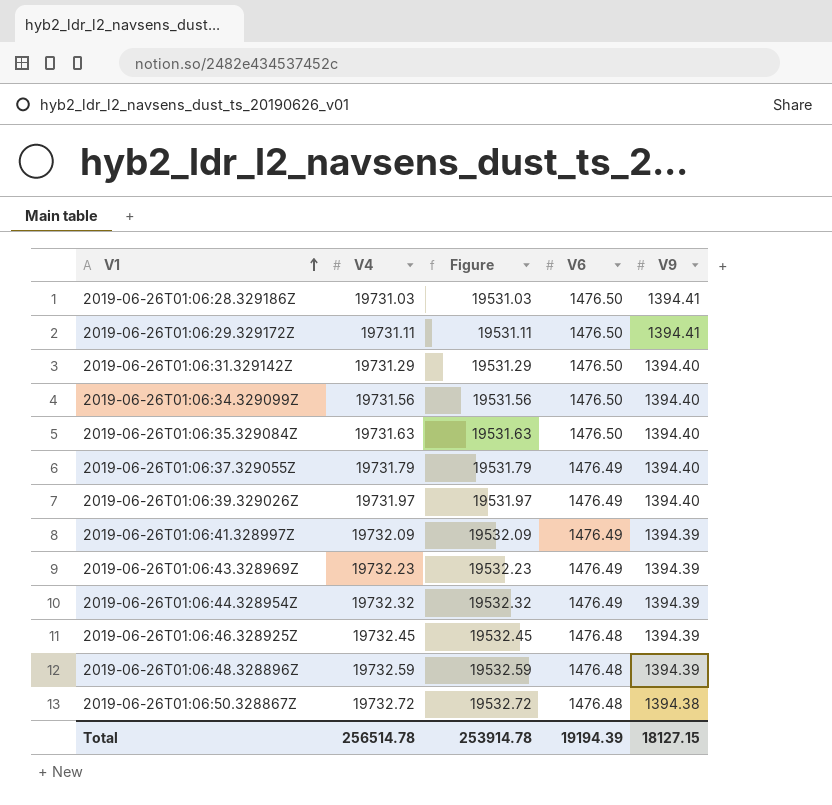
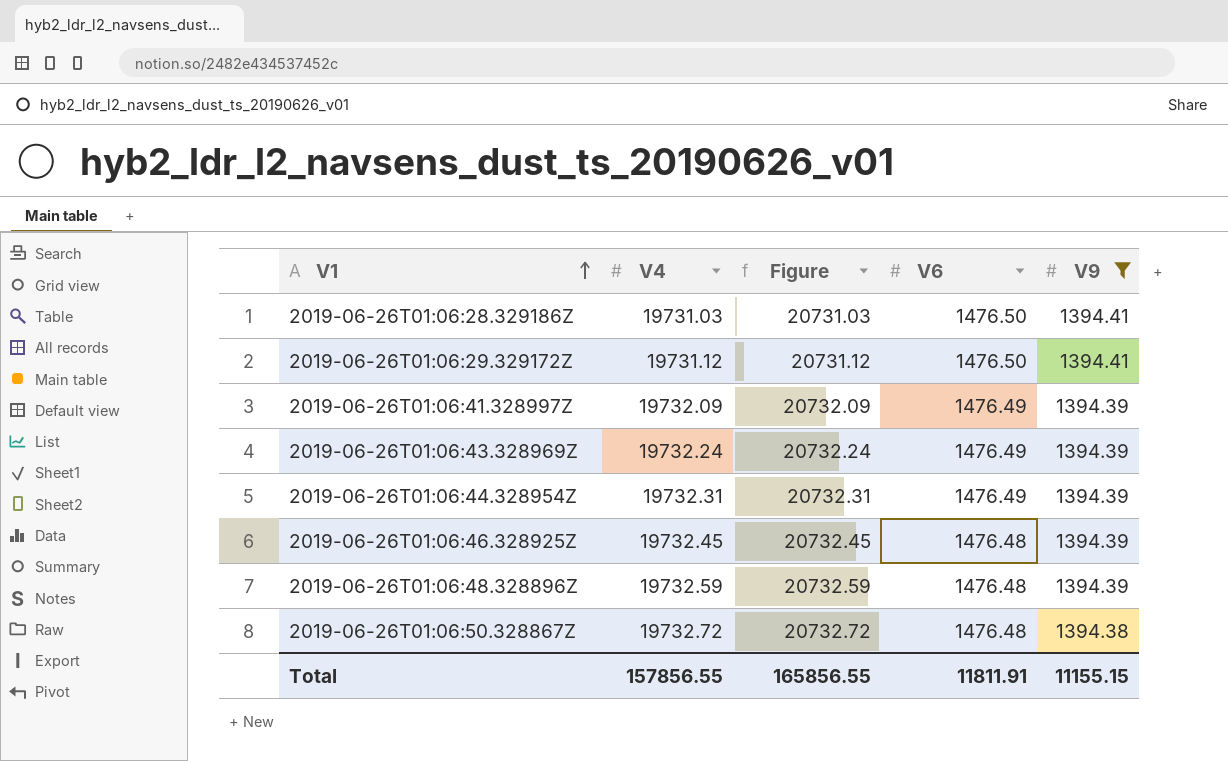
filter: none -> V9 != 1394.40
column Figure | formula: [V4] - 200 -> [V4] + 1000
2019-06-26T01:06:29.329172Z | V4: 19731.11 -> 19731.12
2019-06-26T01:06:43.328969Z | V4: 19732.23 -> 19732.24
2019-06-26T01:06:44.328954Z | V4: 19732.32 -> 19732.31
Total | V4: 256514.78 -> 157856.55
Total | Figure: 253914.78 -> 165856.55
Total | V6: 19194.39 -> 11811.91
Total | V9: 18127.15 -> 11155.15

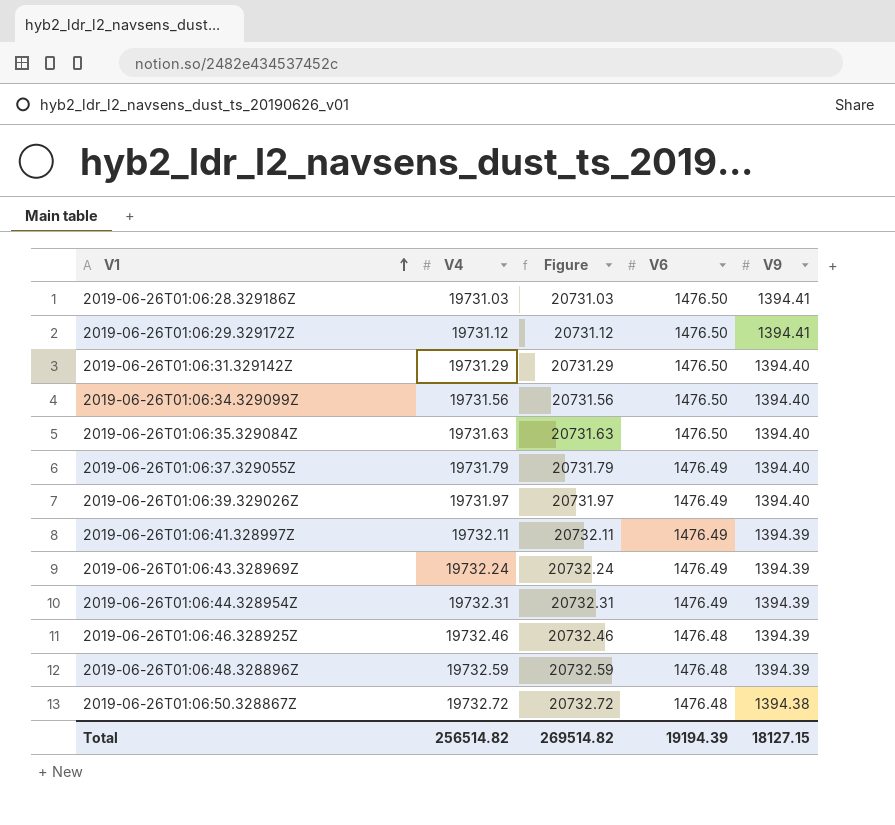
filter: V9 != 1394.40 -> none
2019-06-26T01:06:41.328997Z | V4: 19732.09 -> 19732.11
2019-06-26T01:06:41.328997Z | Figure: 20732.09 -> 20732.11
2019-06-26T01:06:46.328925Z | V4: 19732.45 -> 19732.46
2019-06-26T01:06:46.328925Z | Figure: 20732.45 -> 20732.46
Total | V4: 157856.55 -> 256514.82
Total | Figure: 165856.55 -> 269514.82
Total | V6: 11811.91 -> 19194.39
Total | V9: 11155.15 -> 18127.15

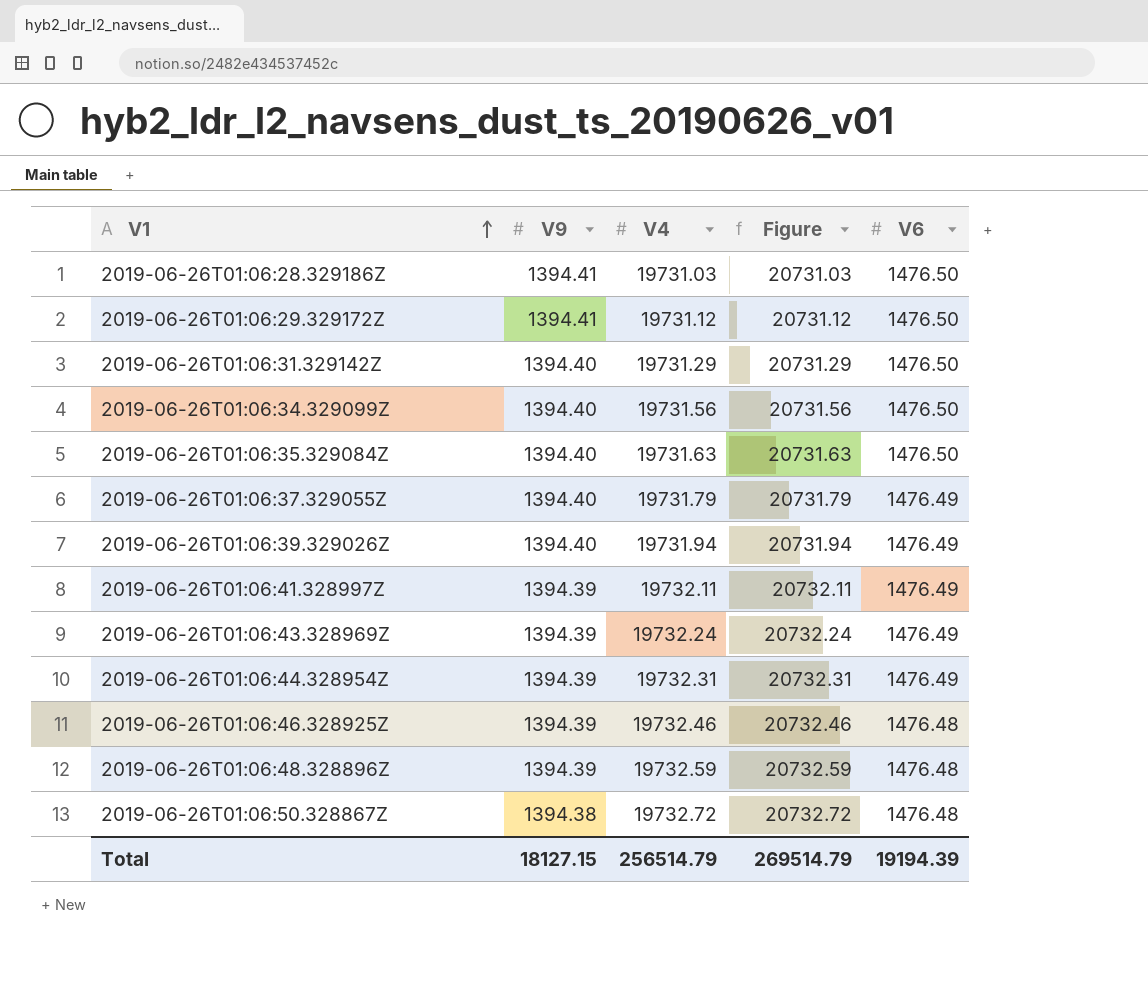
column V9 | position: 5 -> 2
2019-06-26T01:06:39.329026Z | V4: 19731.97 -> 19731.94
2019-06-26T01:06:39.329026Z | Figure: 20731.97 -> 20731.94
Total | V4: 256514.82 -> 256514.79
Total | Figure: 269514.82 -> 269514.79

